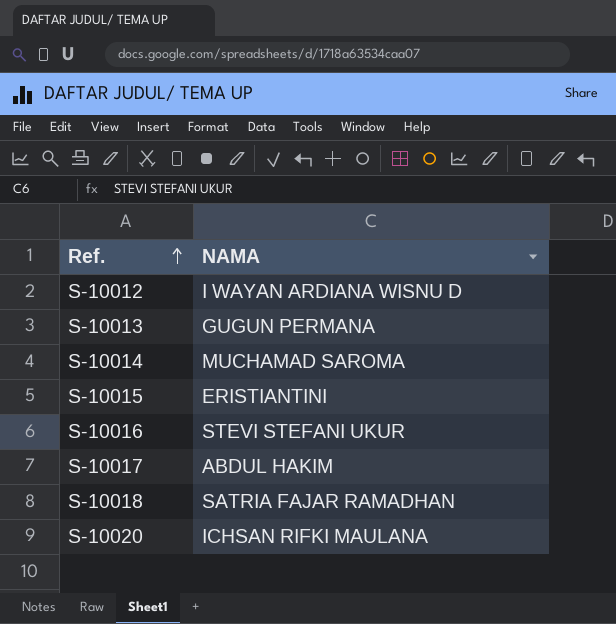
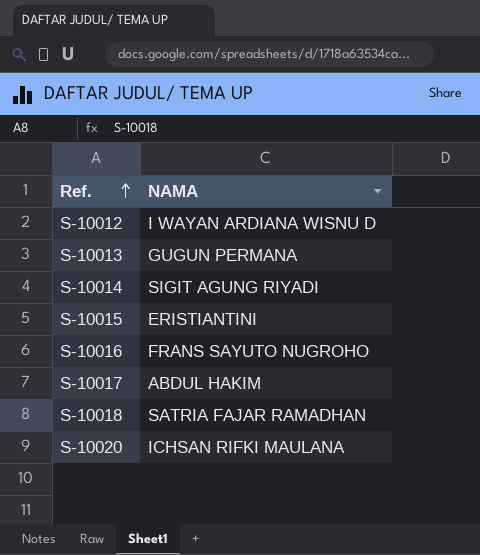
S-10014 | NAMA: MUCHAMAD SAROMA -> SIGIT AGUNG RIYADI
S-10016 | NAMA: STEVI STEFANI UKUR -> FRANS SAYUTO NUGROHO

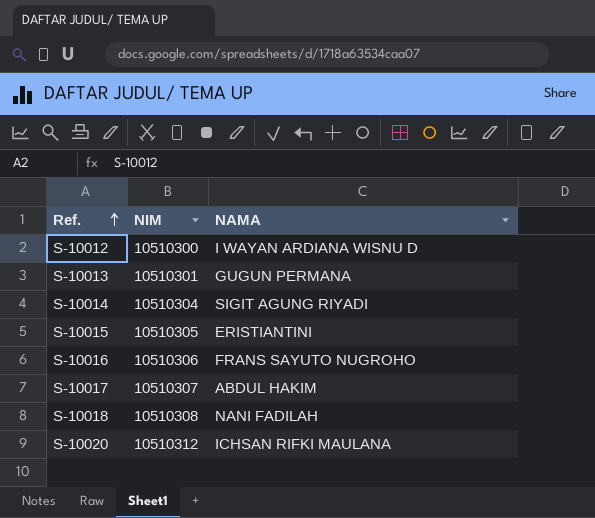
column NIM | position: none -> 2
S-10018 | NAMA: SATRIA FAJAR RAMADHAN -> NANI FADILAH

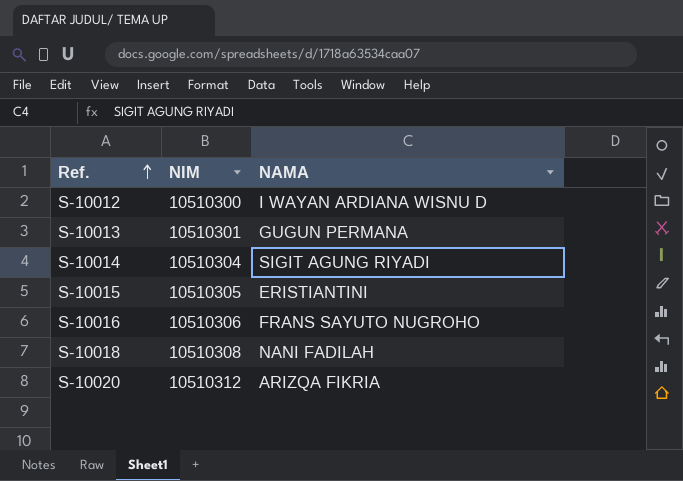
row S-10017: 10510307 | ABDUL HAKIM -> none
S-10020 | NAMA: ICHSAN RIFKI MAULANA -> ARIZQA FIKRIA

